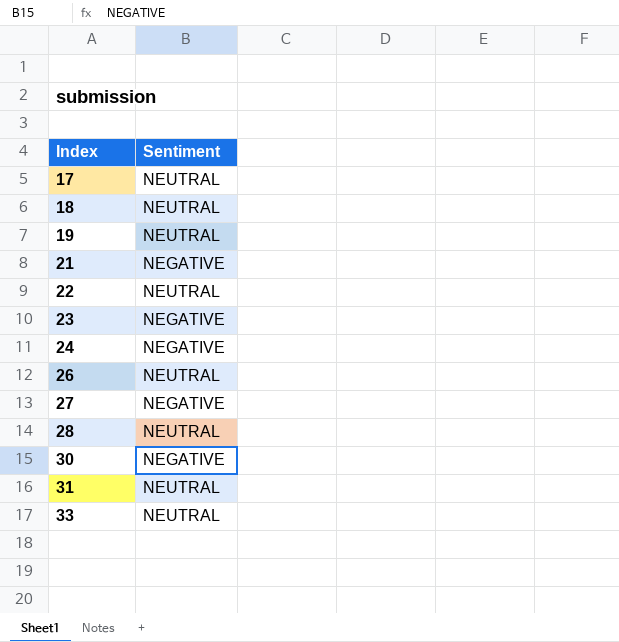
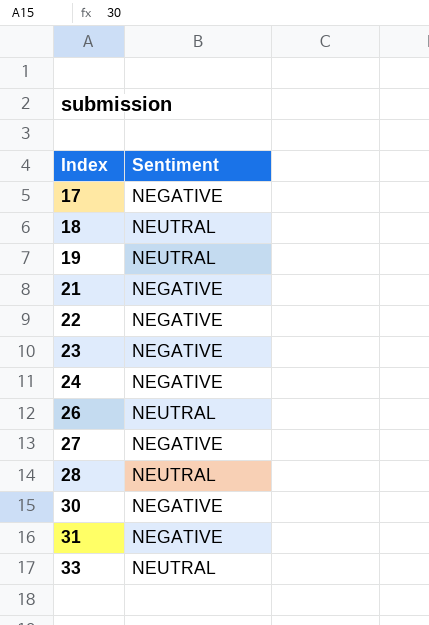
17 | Sentiment: NEUTRAL -> NEGATIVE
22 | Sentiment: NEUTRAL -> NEGATIVE
31 | Sentiment: NEUTRAL -> NEGATIVE

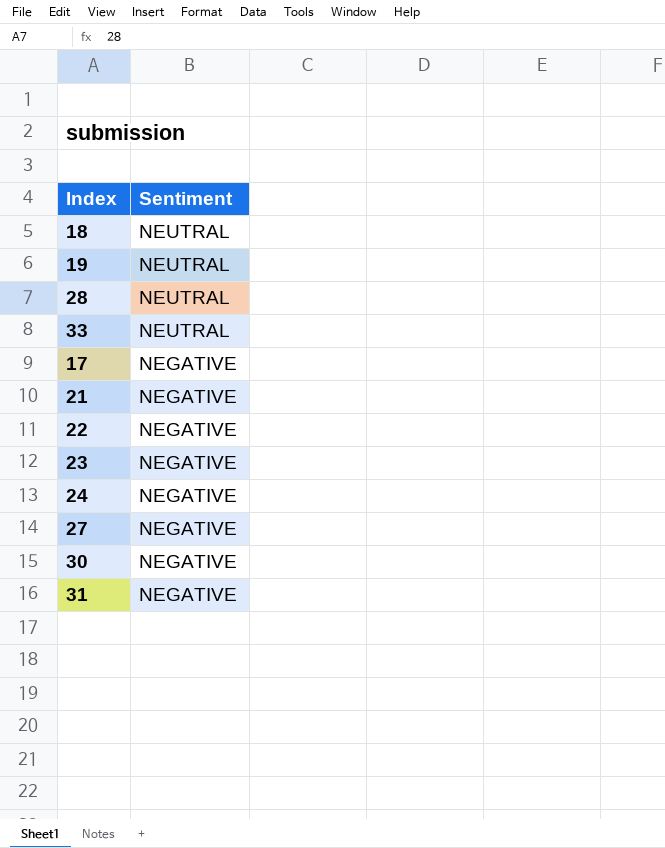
row order: Index ascending -> Sentiment descending
row 26: NEUTRAL -> none

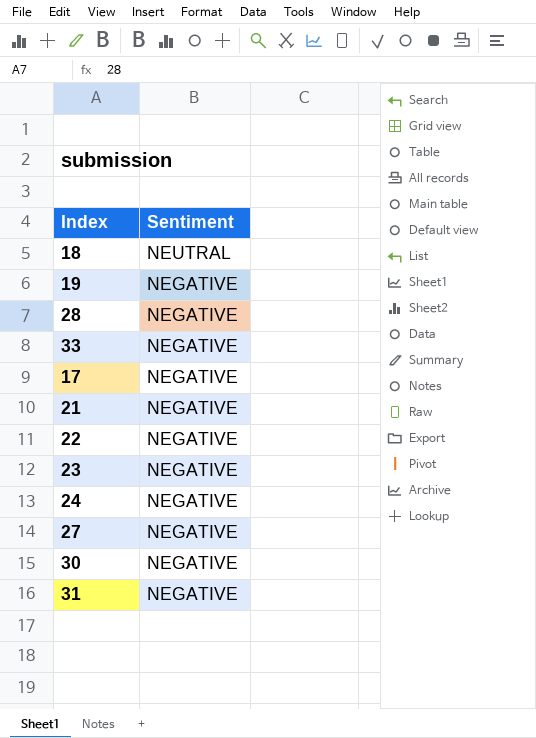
19 | Sentiment: NEUTRAL -> NEGATIVE
28 | Sentiment: NEUTRAL -> NEGATIVE
33 | Sentiment: NEUTRAL -> NEGATIVE

